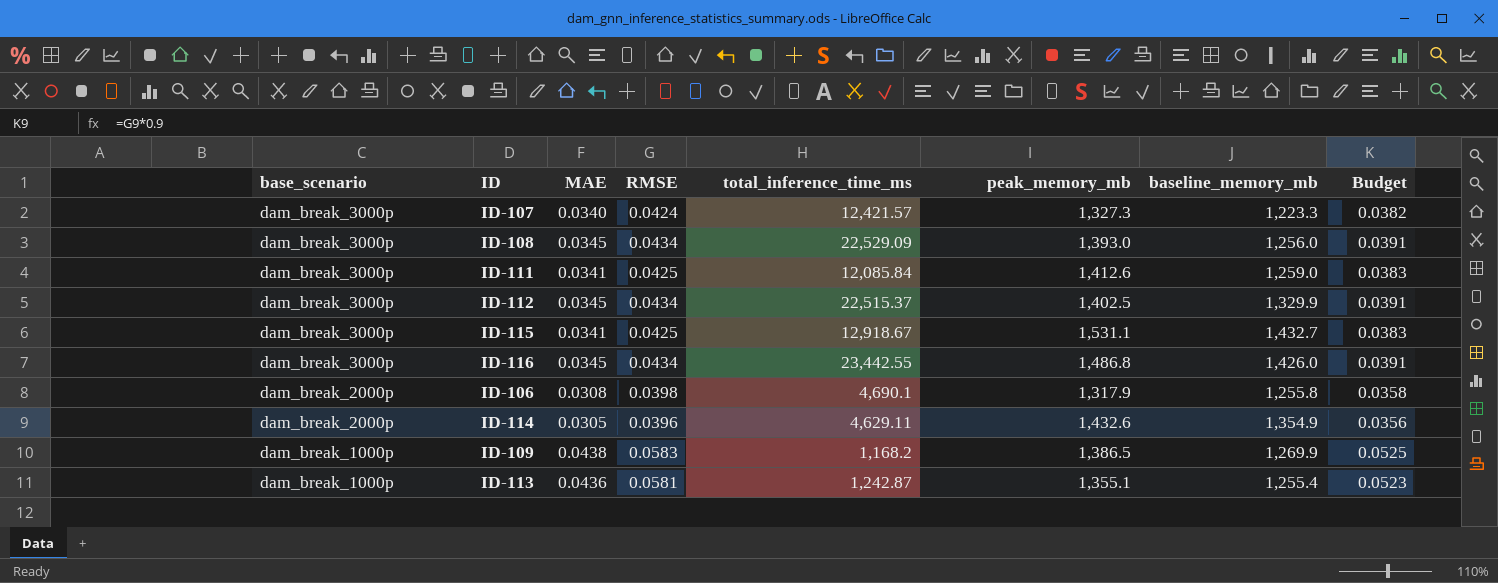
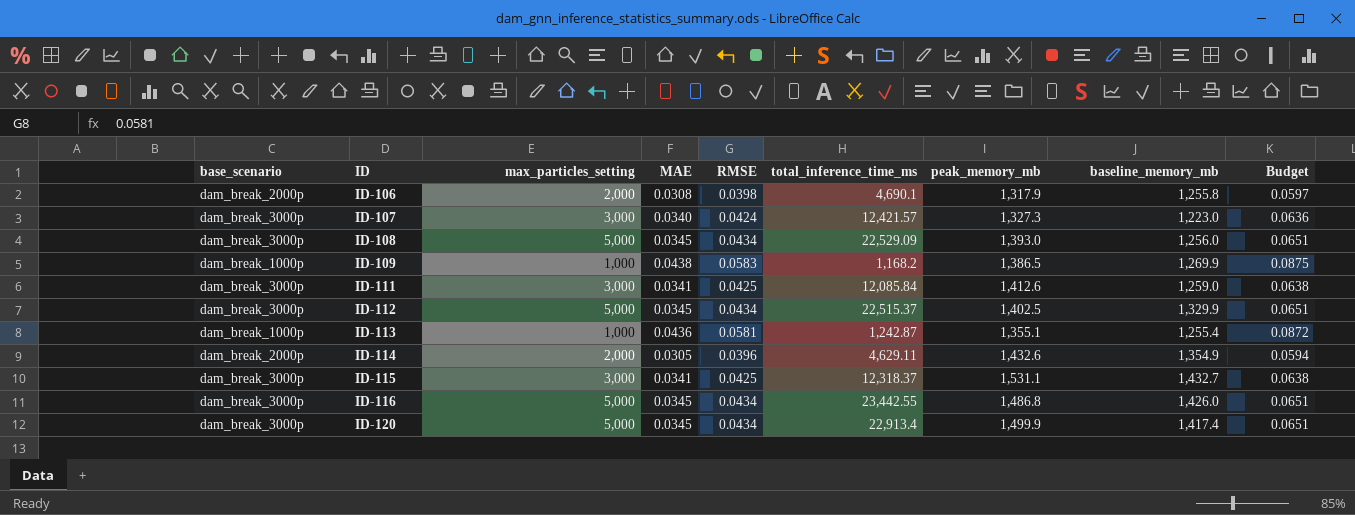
row order: base_scenario descending -> ID ascending
column max_particles_setting | position: none -> 3
column Budget | formula: [RMSE] * 0.9 -> [RMSE] * 1.5
ID-107 | baseline_memory_mb: 1,223.3 -> 1,223.0
ID-115 | total_inference_time_ms: 12,918.67 -> 12,318.37
row ID-120: none -> dam_break_3000p | 5,000 | 0.0345 | 0.0434 | 22,913.4 | 1,499.9 | 1,417.4 | 0.0651

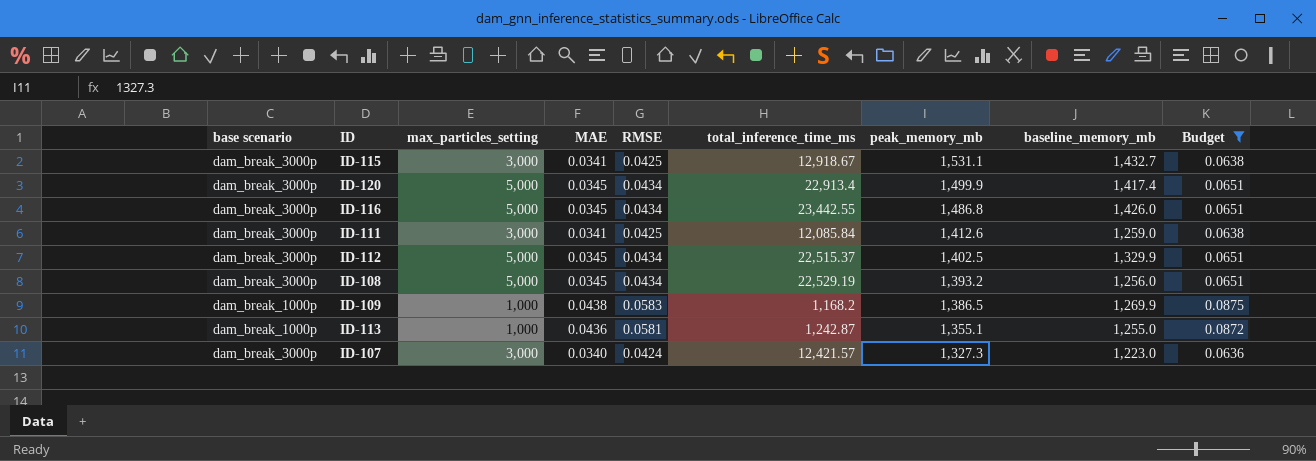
filter: none -> Budget >= 0.0636
row order: ID ascending -> peak_memory_mb descending
column name: base_scenario -> base scenario
ID-115 | total_inference_time_ms: 12,318.37 -> 12,918.67
ID-108 | total_inference_time_ms: 22,529.09 -> 22,529.19
ID-108 | peak_memory_mb: 1,393.0 -> 1,393.2
ID-113 | baseline_memory_mb: 1,255.4 -> 1,255.0

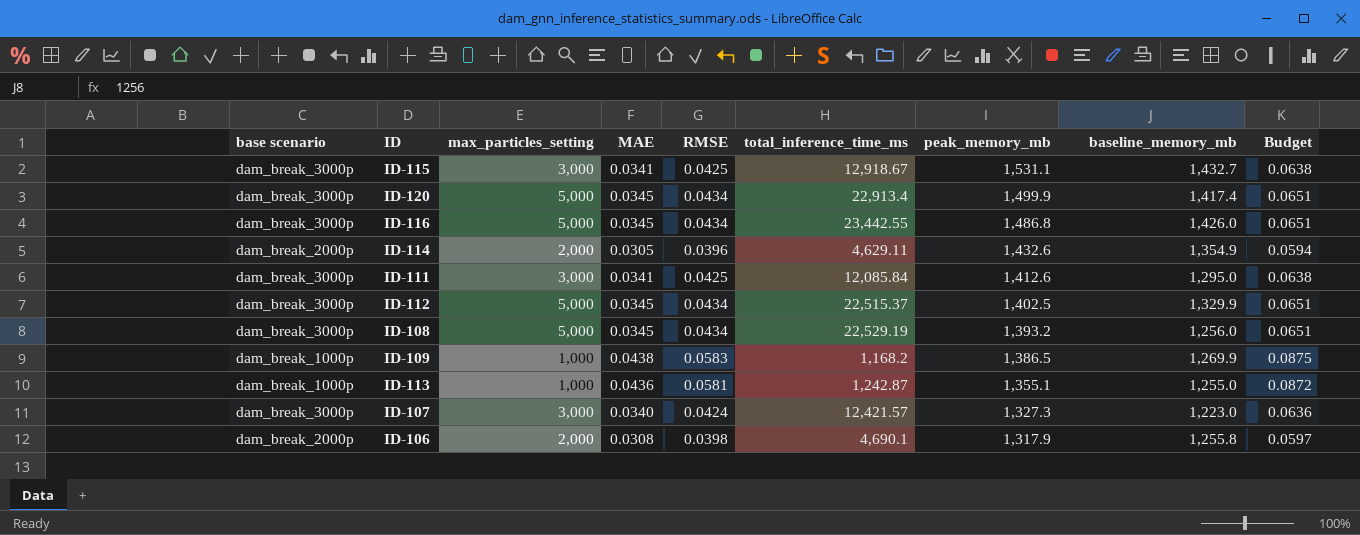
filter: Budget >= 0.0636 -> none
ID-111 | baseline_memory_mb: 1,259.0 -> 1,295.0

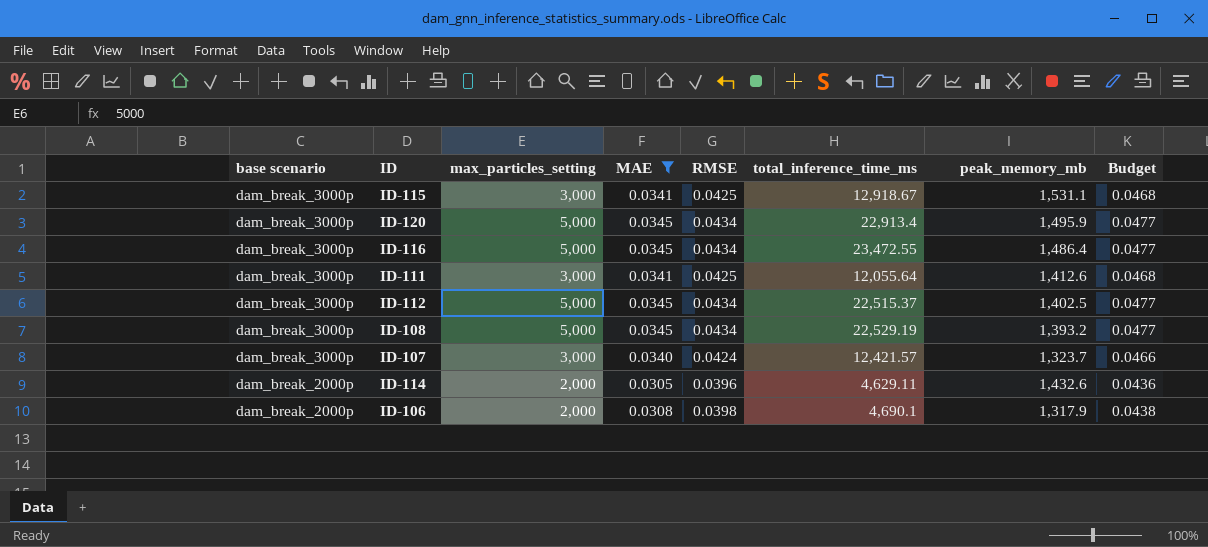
filter: none -> MAE <= 0.0345
row order: peak_memory_mb descending -> base scenario descending
column baseline_memory_mb | position: 8 -> none
column Budget | formula: [RMSE] * 1.5 -> [RMSE] * 1.1
ID-120 | peak_memory_mb: 1,499.9 -> 1,495.9
ID-116 | total_inference_time_ms: 23,442.55 -> 23,472.55
ID-116 | peak_memory_mb: 1,486.8 -> 1,486.4
ID-111 | total_inference_time_ms: 12,085.84 -> 12,055.64
ID-107 | peak_memory_mb: 1,327.3 -> 1,323.7

